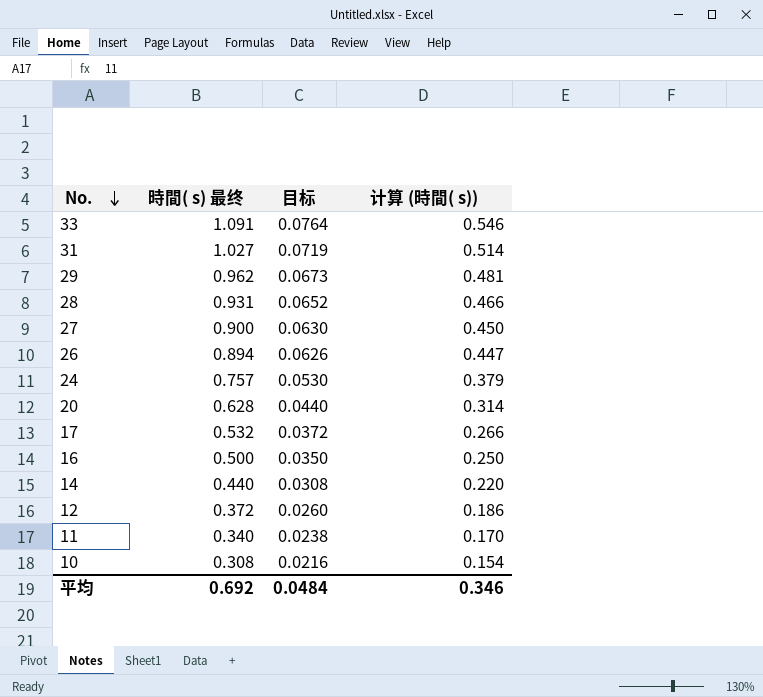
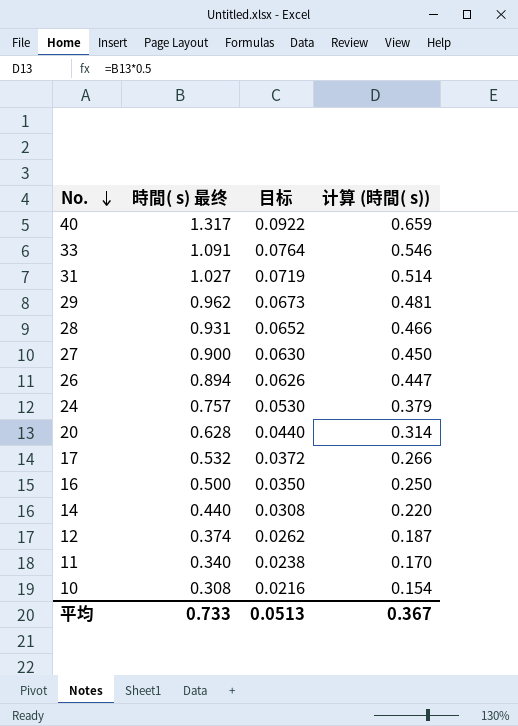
row 40: none -> 1.317 | 0.0922 | 0.659
12 | 時間( s) 最终: 0.372 -> 0.374
12 | 目标: 0.0260 -> 0.0262
12 | 计算 (時間( s)): 0.186 -> 0.187
平均 | 時間( s) 最终: 0.692 -> 0.733
平均 | 目标: 0.0484 -> 0.0513
平均 | 计算 (時間( s)): 0.346 -> 0.367

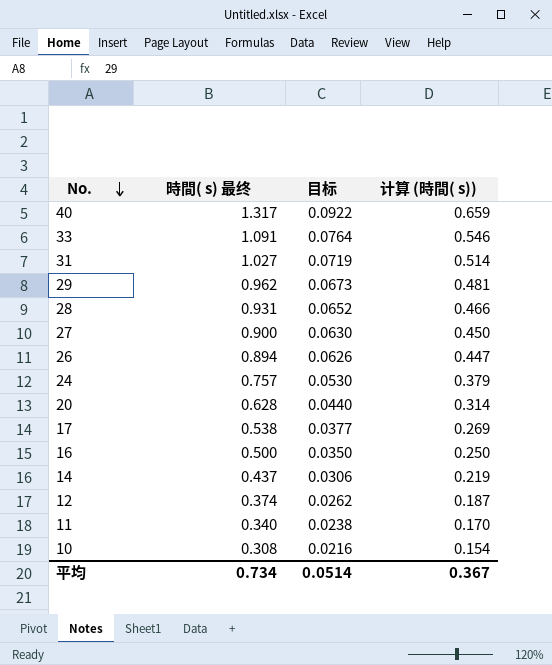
17 | 時間( s) 最终: 0.532 -> 0.538
17 | 目标: 0.0372 -> 0.0377
17 | 计算 (時間( s)): 0.266 -> 0.269
14 | 時間( s) 最终: 0.440 -> 0.437
14 | 目标: 0.0308 -> 0.0306
14 | 计算 (時間( s)): 0.220 -> 0.219
平均 | 時間( s) 最终: 0.733 -> 0.734
平均 | 目标: 0.0513 -> 0.0514

